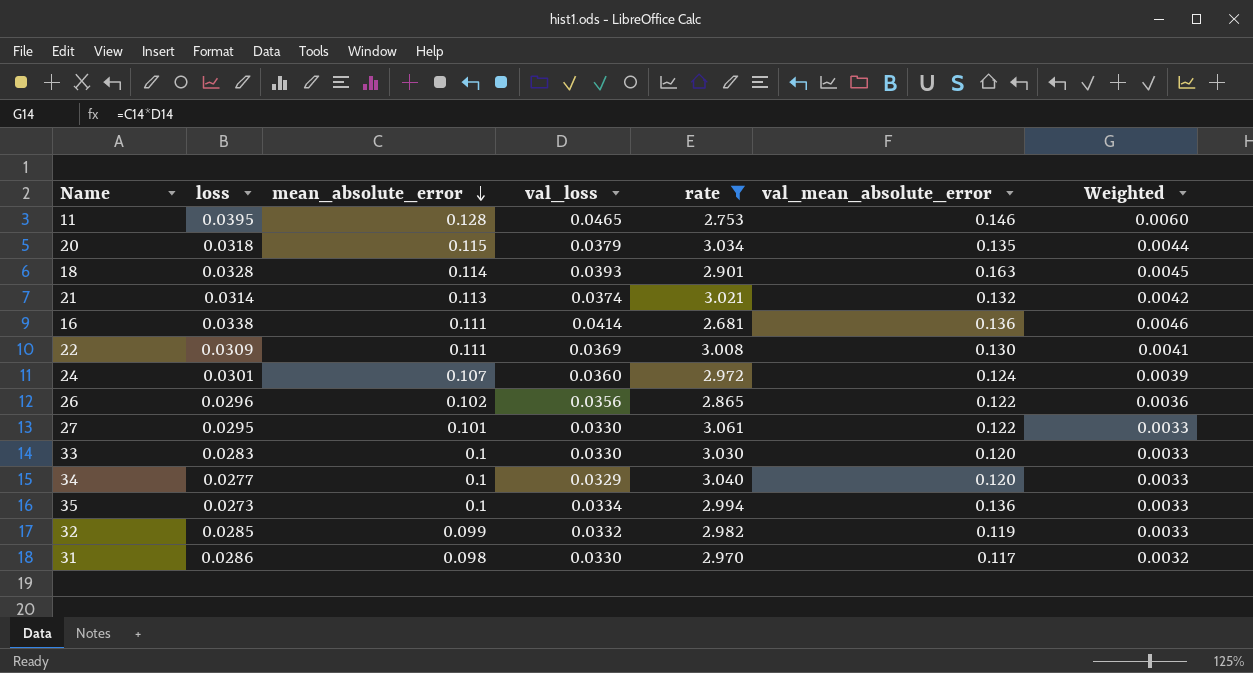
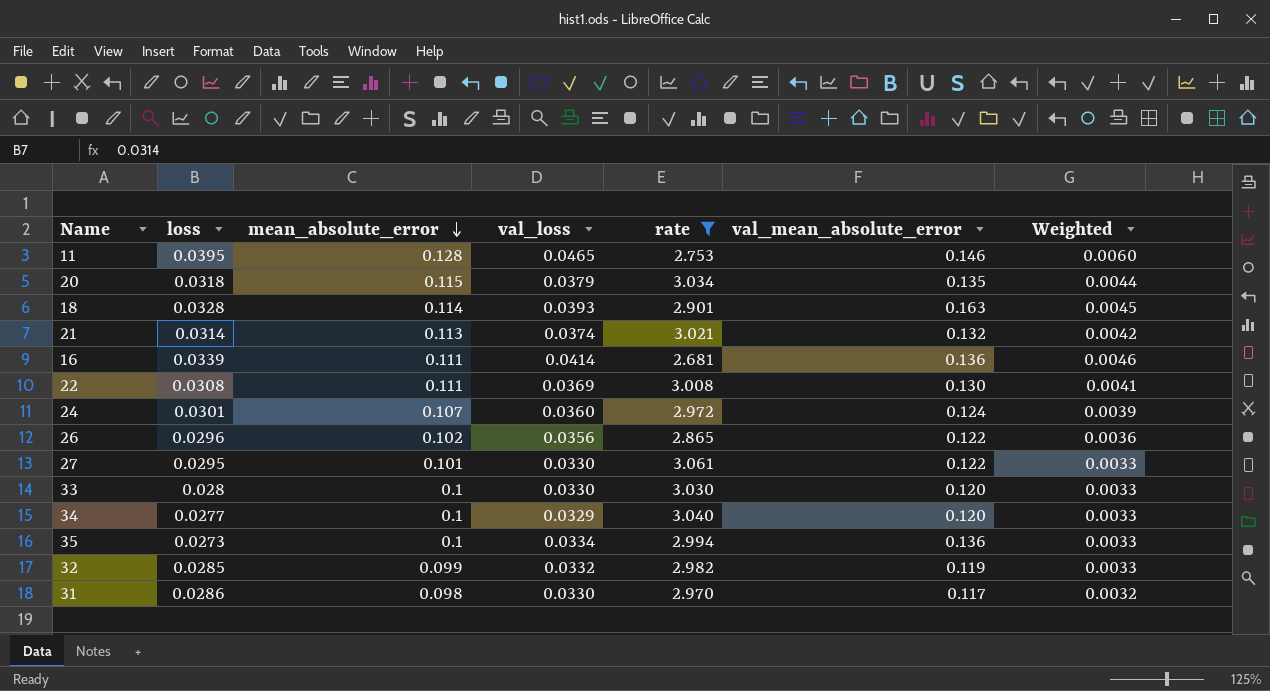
16 | loss: 0.0338 -> 0.0339
22 | loss: 0.0309 -> 0.0308
33 | loss: 0.0283 -> 0.028

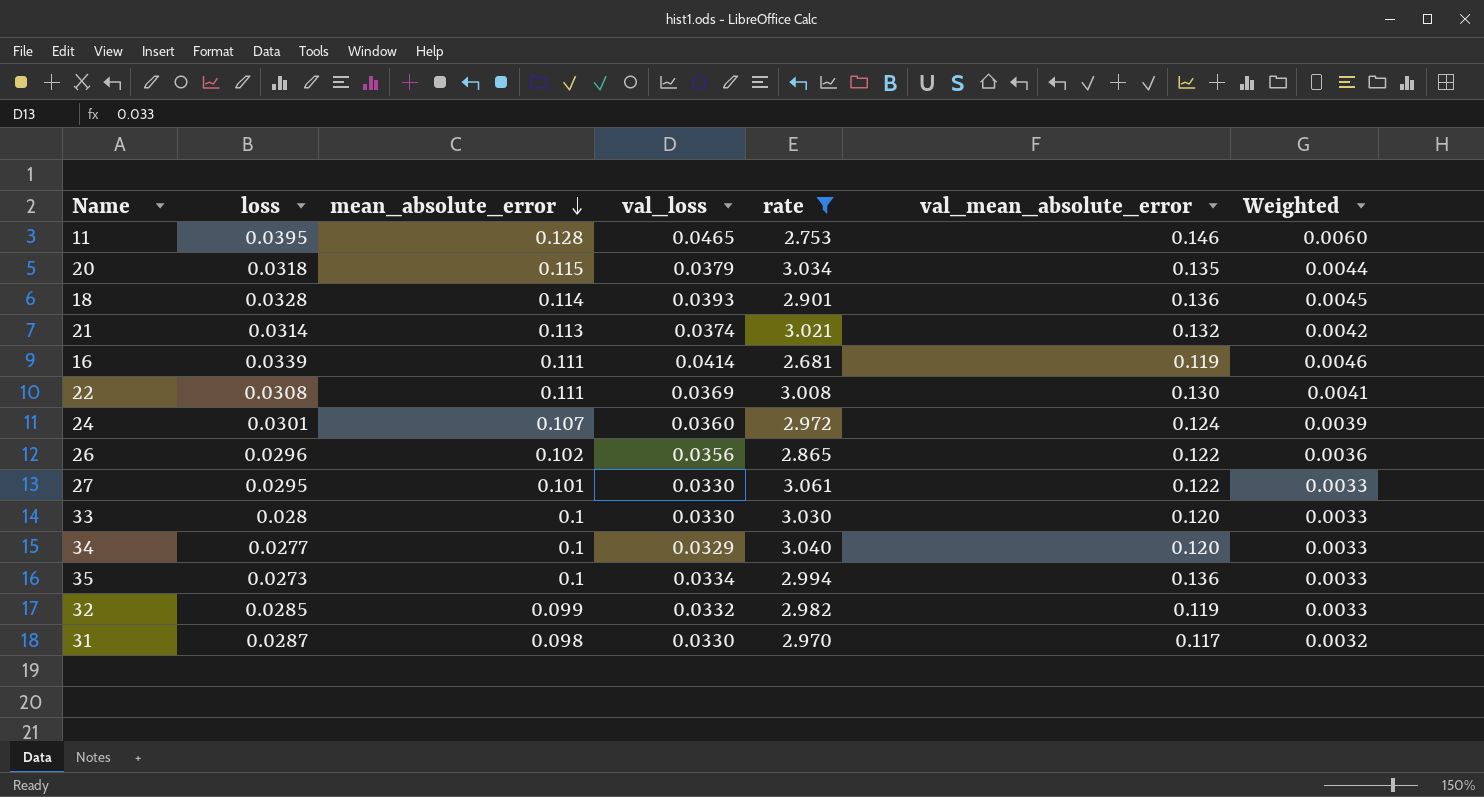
18 | val_mean_absolute_error: 0.163 -> 0.136
16 | val_mean_absolute_error: 0.136 -> 0.119
31 | loss: 0.0286 -> 0.0287

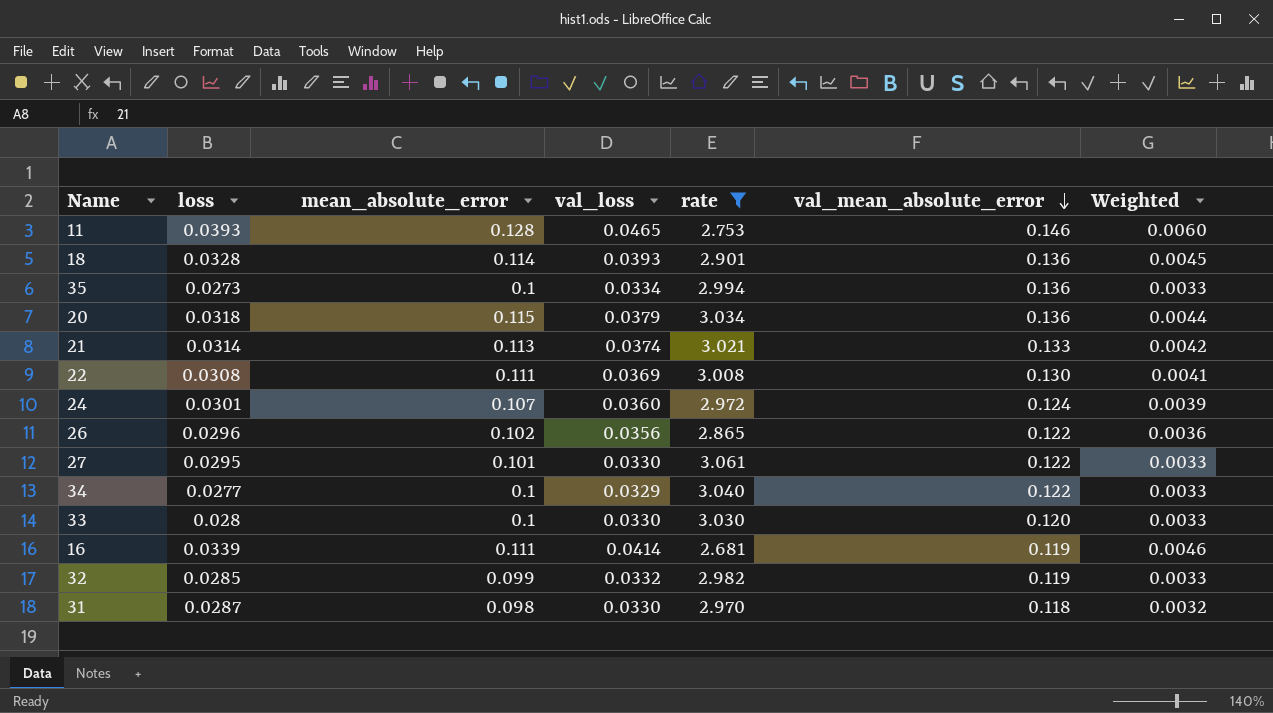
row order: mean_absolute_error descending -> val_mean_absolute_error descending
11 | loss: 0.0395 -> 0.0393
20 | val_mean_absolute_error: 0.135 -> 0.136
21 | val_mean_absolute_error: 0.132 -> 0.133
34 | val_mean_absolute_error: 0.120 -> 0.122
31 | val_mean_absolute_error: 0.117 -> 0.118

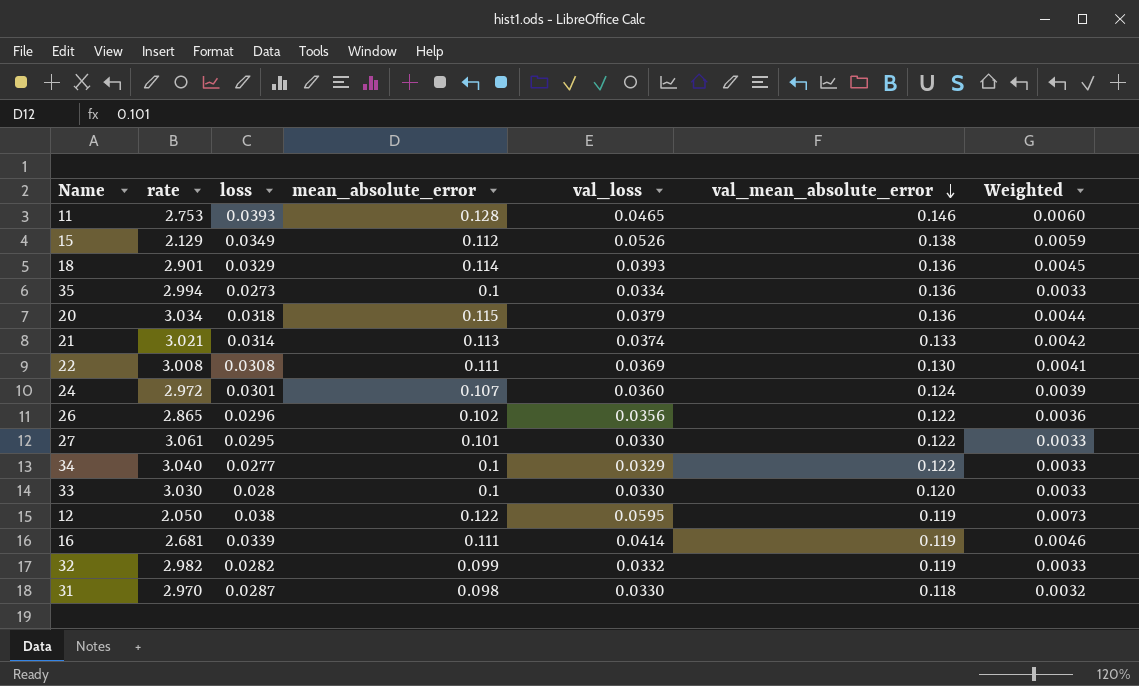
filter: rate >= 2.681 -> none
column rate | position: 5 -> 2
18 | loss: 0.0328 -> 0.0329
32 | loss: 0.0285 -> 0.0282

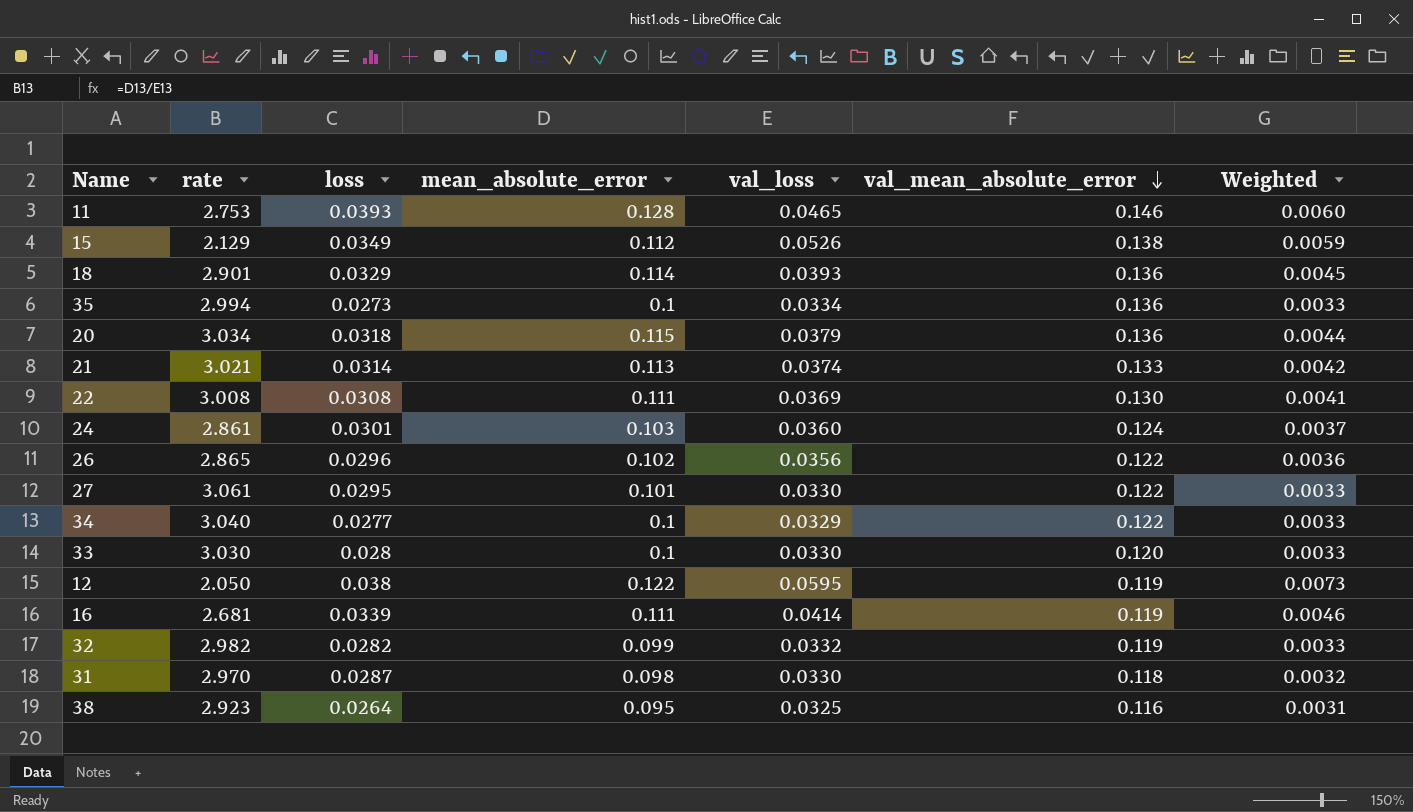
24 | rate: 2.972 -> 2.861
24 | mean_absolute_error: 0.107 -> 0.103
24 | Weighted: 0.0039 -> 0.0037
row 38: none -> 2.923 | 0.0264 | 0.095 | 0.0325 | 0.116 | 0.0031

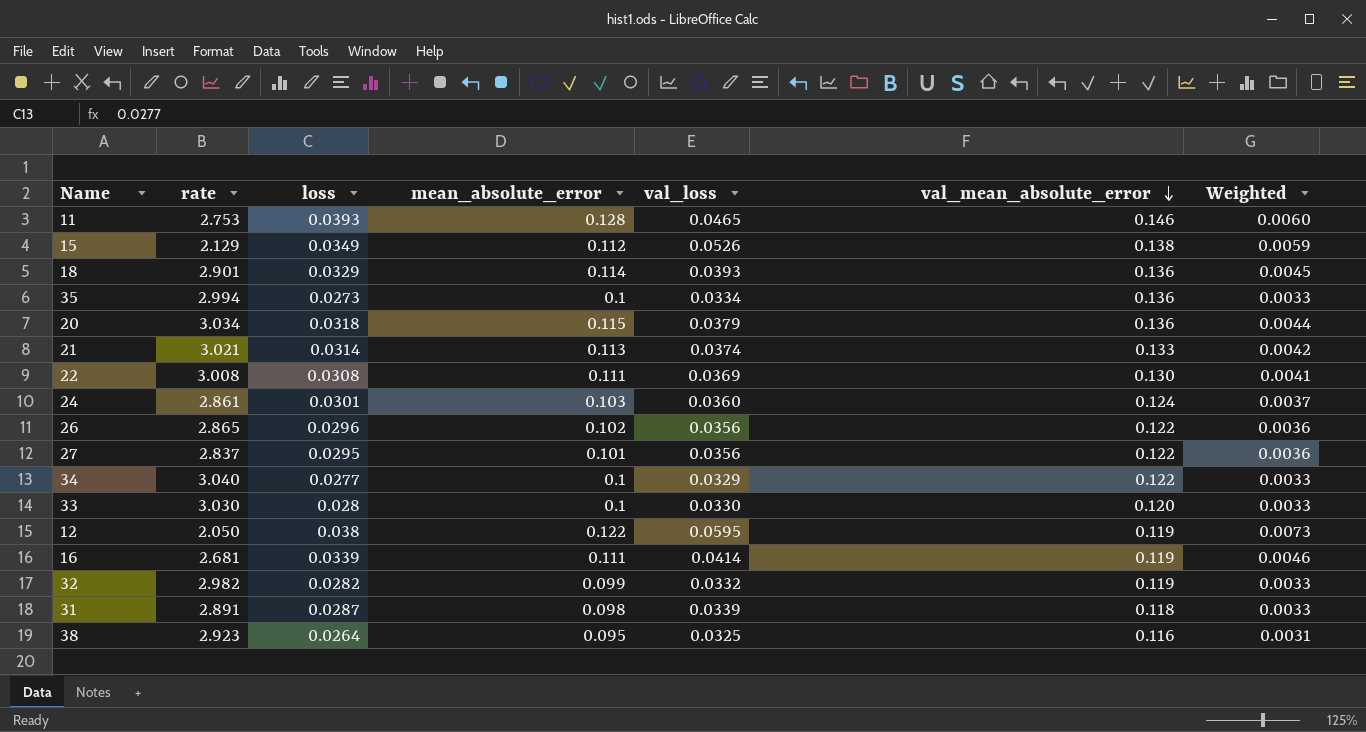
27 | rate: 3.061 -> 2.837
27 | val_loss: 0.0330 -> 0.0356
27 | Weighted: 0.0033 -> 0.0036
31 | rate: 2.970 -> 2.891
31 | val_loss: 0.0330 -> 0.0339
31 | Weighted: 0.0032 -> 0.0033

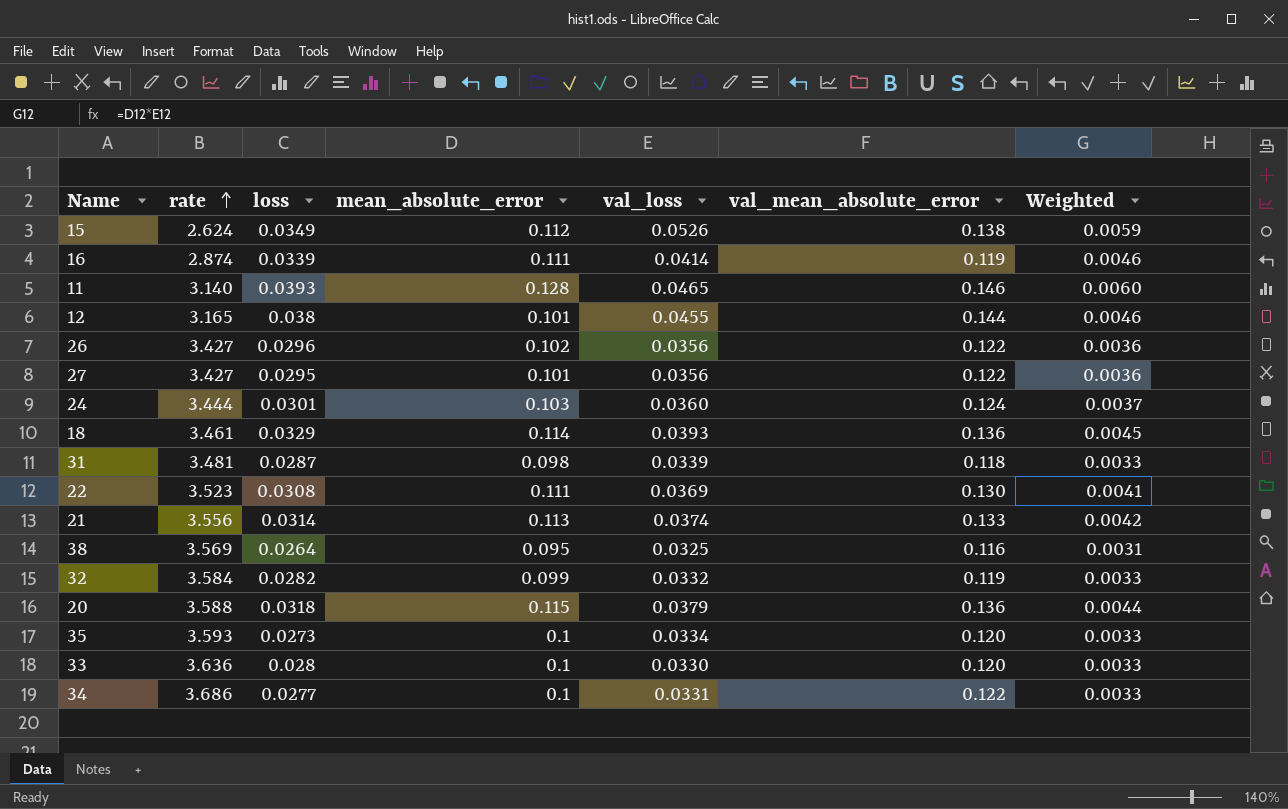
row order: val_mean_absolute_error descending -> rate ascending
column rate | formula: [mean_absolute_error] / [val_loss] -> [val_mean_absolute_error] / [val_loss]
12 | mean_absolute_error: 0.122 -> 0.101
12 | val_loss: 0.0595 -> 0.0455
12 | val_mean_absolute_error: 0.119 -> 0.144
12 | Weighted: 0.0073 -> 0.0046
35 | val_mean_absolute_error: 0.136 -> 0.120
34 | val_loss: 0.0329 -> 0.0331

